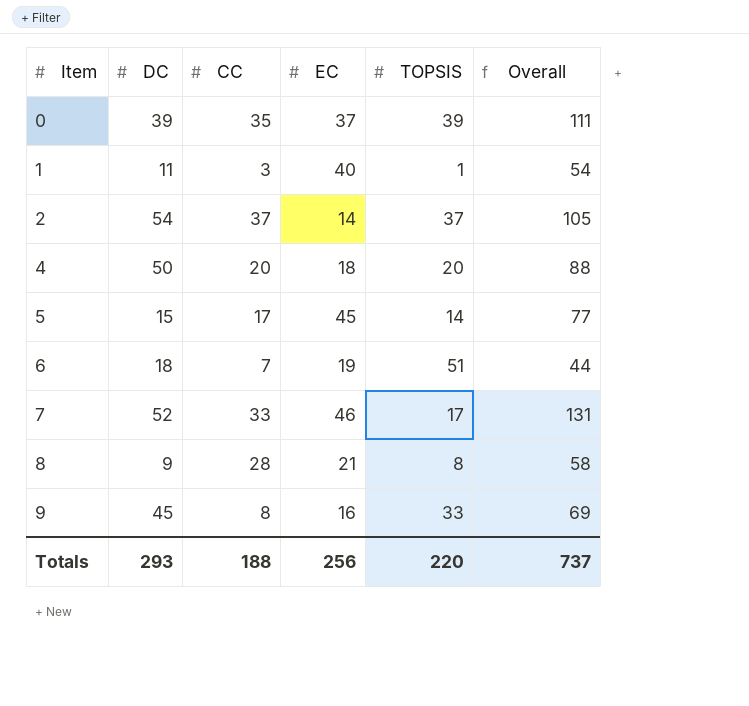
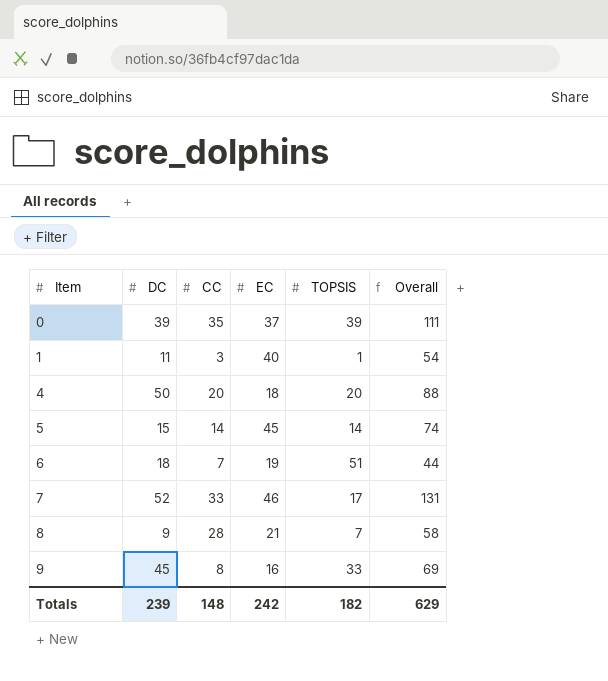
row 2: 54 | 37 | 14 | 37 | 105 -> none
5 | CC: 17 -> 14
5 | Overall: 77 -> 74
8 | TOPSIS: 8 -> 7
Totals | DC: 293 -> 239
Totals | CC: 188 -> 148
Totals | EC: 256 -> 242
Totals | TOPSIS: 220 -> 182
Totals | Overall: 737 -> 629

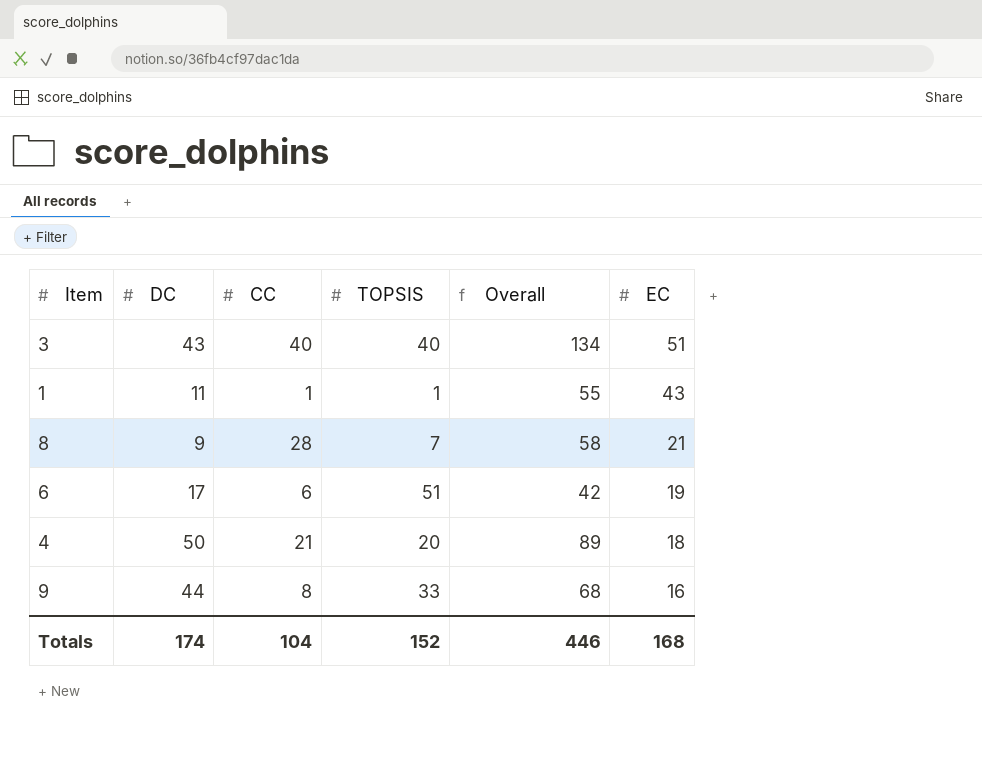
row order: Item ascending -> EC descending
column EC | position: 4 -> 6
row 0: 39 | 35 | 37 | 39 | 111 -> none
row 5: 15 | 14 | 45 | 14 | 74 -> none
row 7: 52 | 33 | 46 | 17 | 131 -> none
row 3: none -> 43 | 40 | 40 | 134 | 51
1 | CC: 3 -> 1
1 | Overall: 54 -> 55
1 | EC: 40 -> 43
6 | DC: 18 -> 17
6 | CC: 7 -> 6
6 | Overall: 44 -> 42
4 | CC: 20 -> 21
4 | Overall: 88 -> 89
9 | DC: 45 -> 44
9 | Overall: 69 -> 68
Totals | DC: 239 -> 174
Totals | CC: 148 -> 104
Totals | TOPSIS: 182 -> 152
Totals | Overall: 629 -> 446
Totals | EC: 242 -> 168

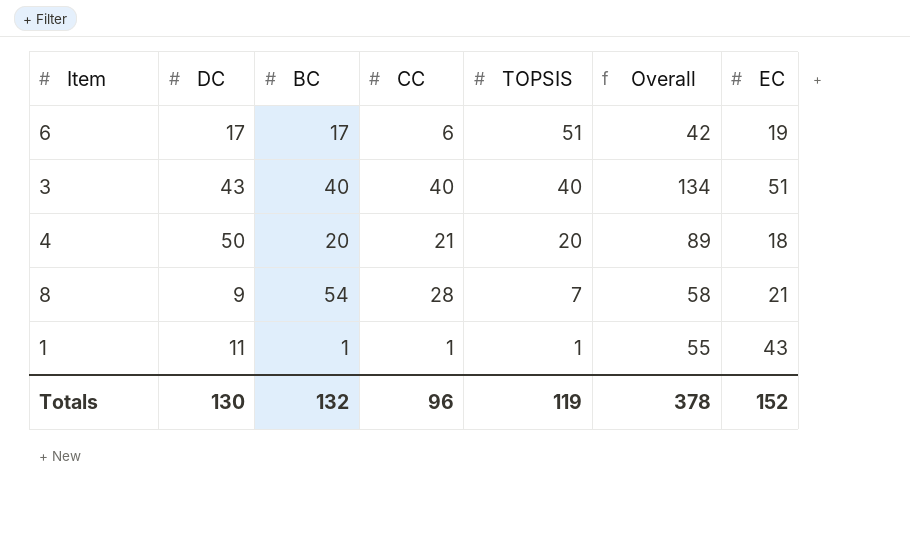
row order: EC descending -> TOPSIS descending
column BC | position: none -> 3
row 9: 44 | 8 | 33 | 68 | 16 -> none
Totals | DC: 174 -> 130
Totals | CC: 104 -> 96
Totals | TOPSIS: 152 -> 119
Totals | Overall: 446 -> 378
Totals | EC: 168 -> 152

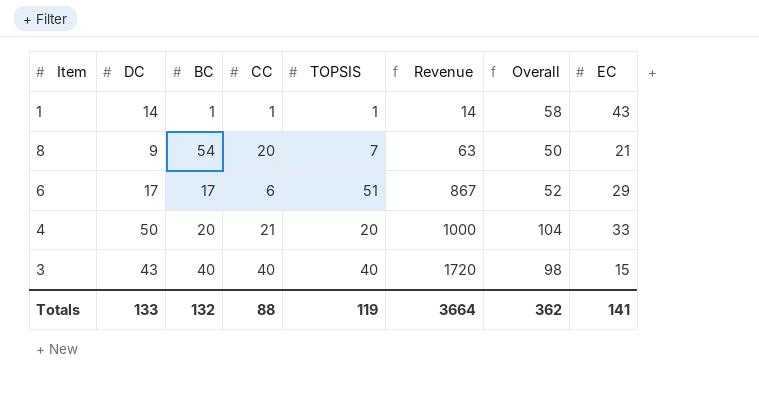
row order: TOPSIS descending -> Revenue ascending
column Revenue | formula: none -> [DC] * [TOPSIS]
1 | DC: 11 -> 14
1 | Overall: 55 -> 58
8 | CC: 28 -> 20
8 | Overall: 58 -> 50
6 | Overall: 42 -> 52
6 | EC: 19 -> 29
4 | Overall: 89 -> 104
4 | EC: 18 -> 33
3 | Overall: 134 -> 98
3 | EC: 51 -> 15
Totals | DC: 130 -> 133
Totals | CC: 96 -> 88
Totals | Overall: 378 -> 362
Totals | EC: 152 -> 141

